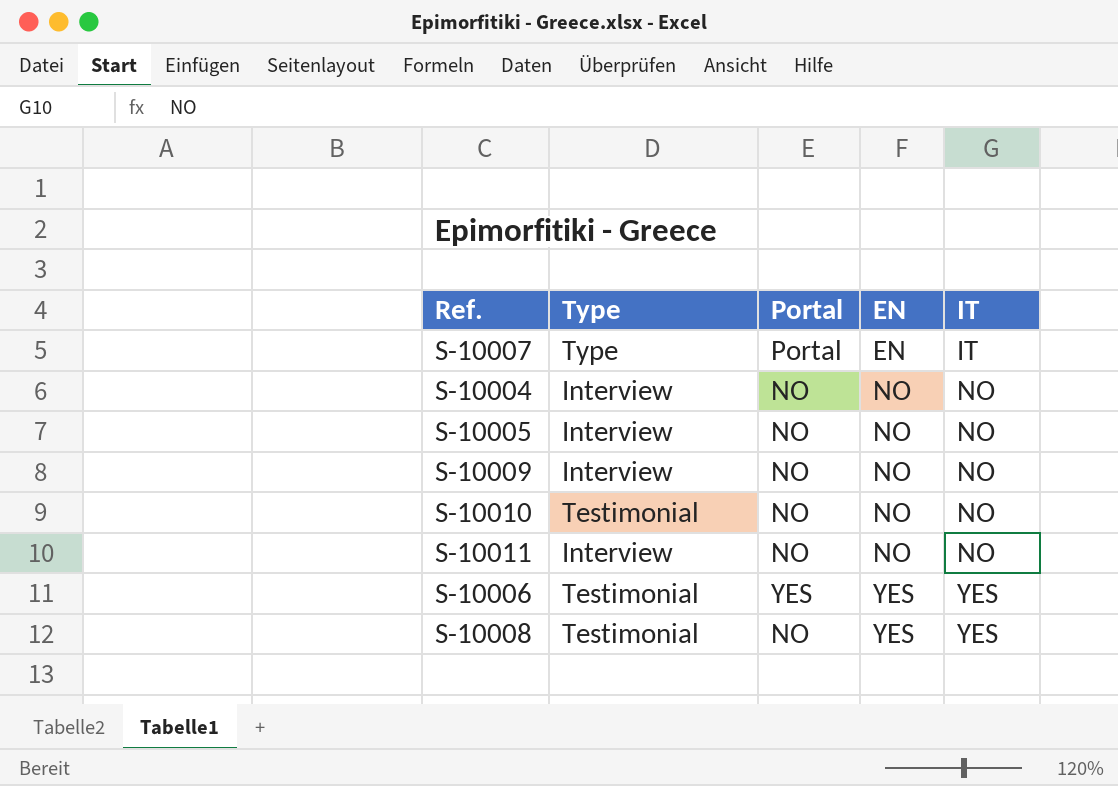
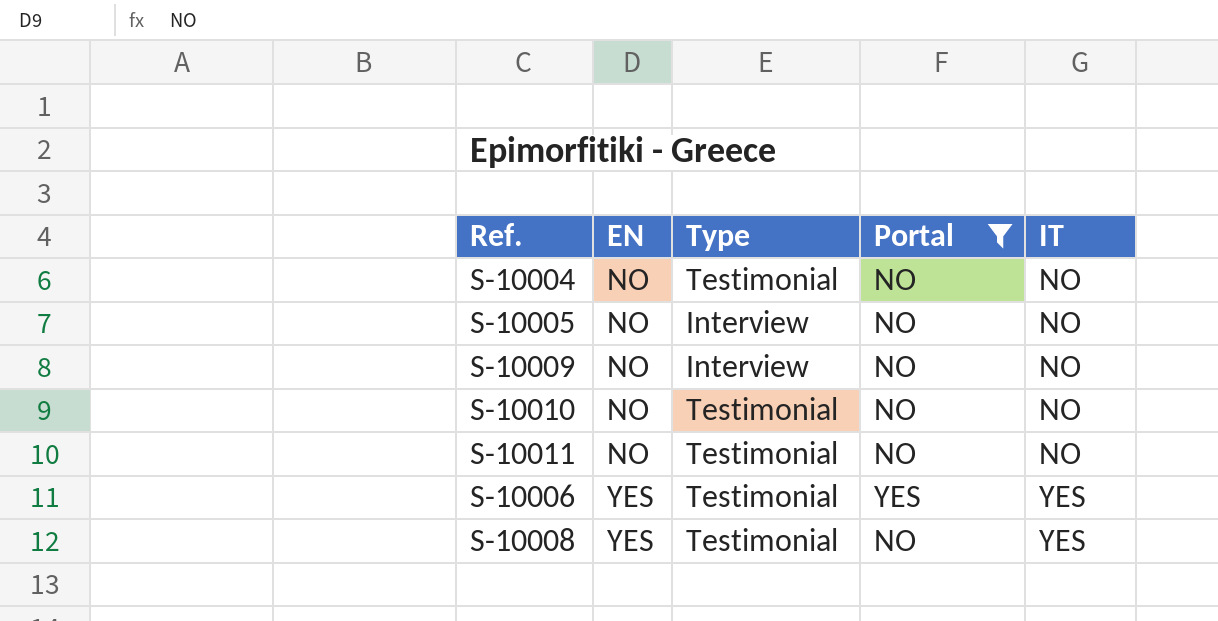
filter: none -> Portal != Portal
column EN | position: 4 -> 2
S-10004 | Type: Interview -> Testimonial
S-10011 | Type: Interview -> Testimonial

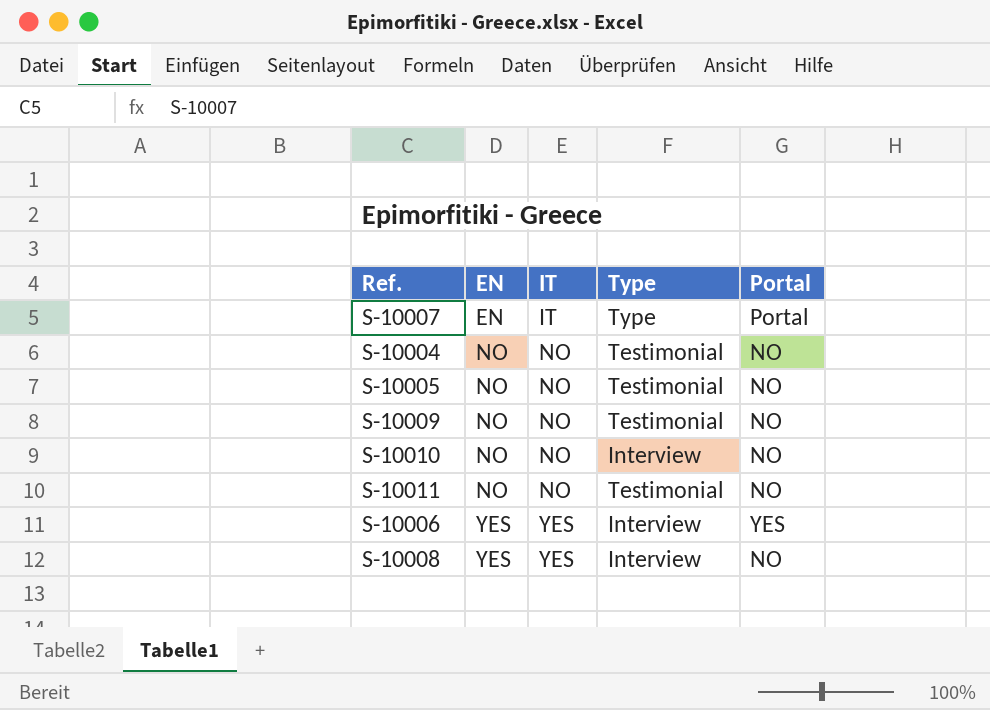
filter: Portal != Portal -> none
column IT | position: 5 -> 3
S-10005 | Type: Interview -> Testimonial
S-10009 | Type: Interview -> Testimonial
S-10010 | Type: Testimonial -> Interview
S-10006 | Type: Testimonial -> Interview
S-10008 | Type: Testimonial -> Interview

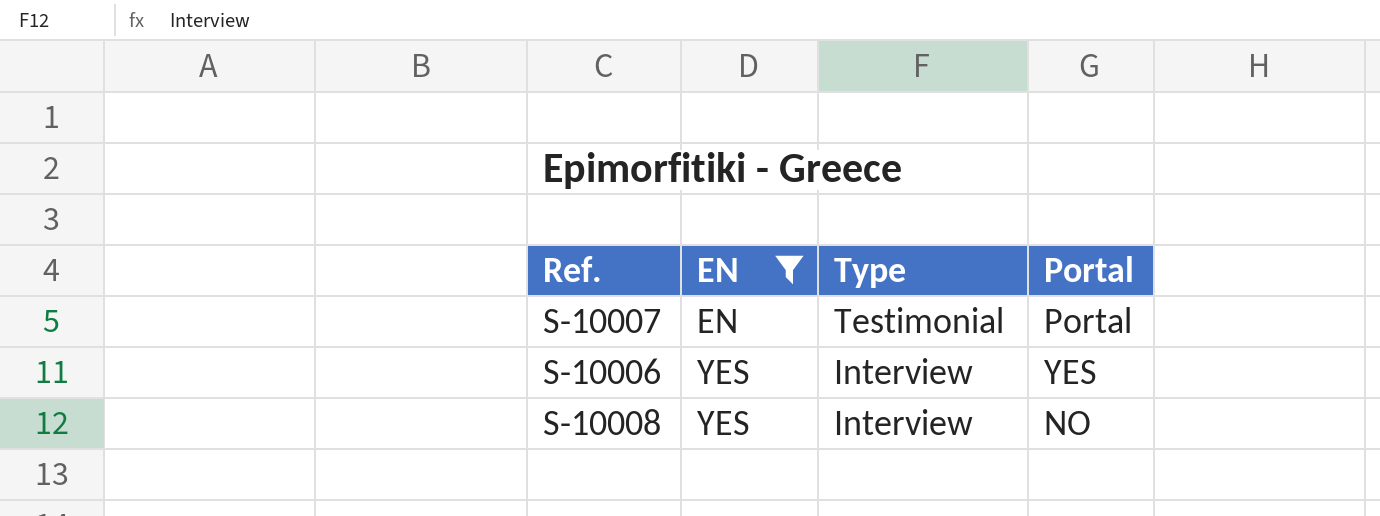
filter: none -> EN != NO
column IT | position: 3 -> none
S-10007 | Type: Type -> Testimonial

